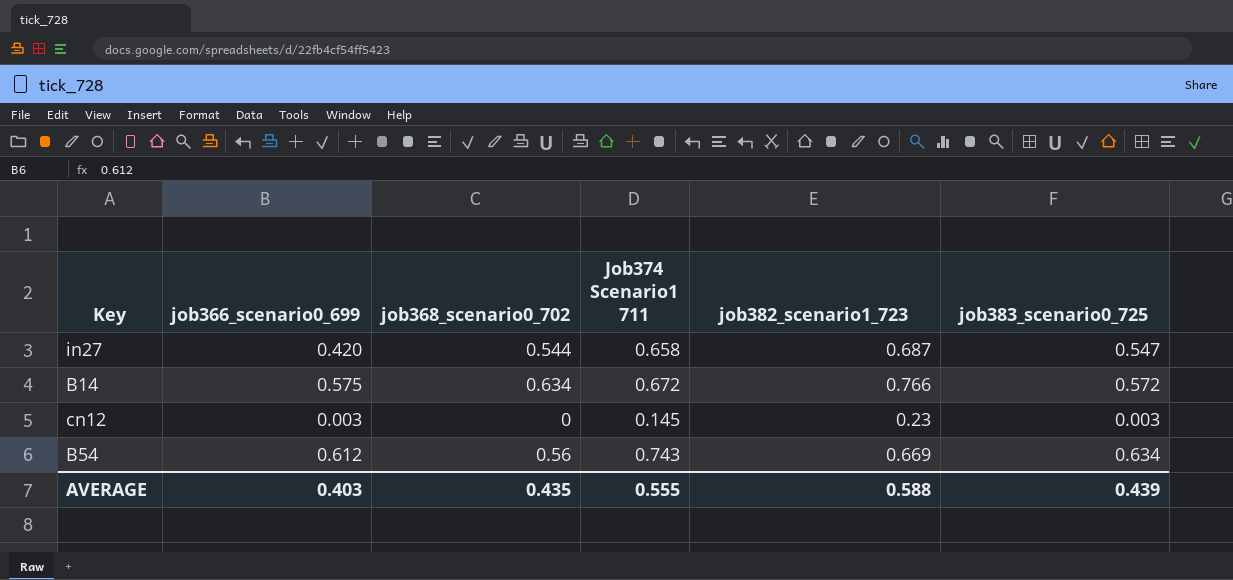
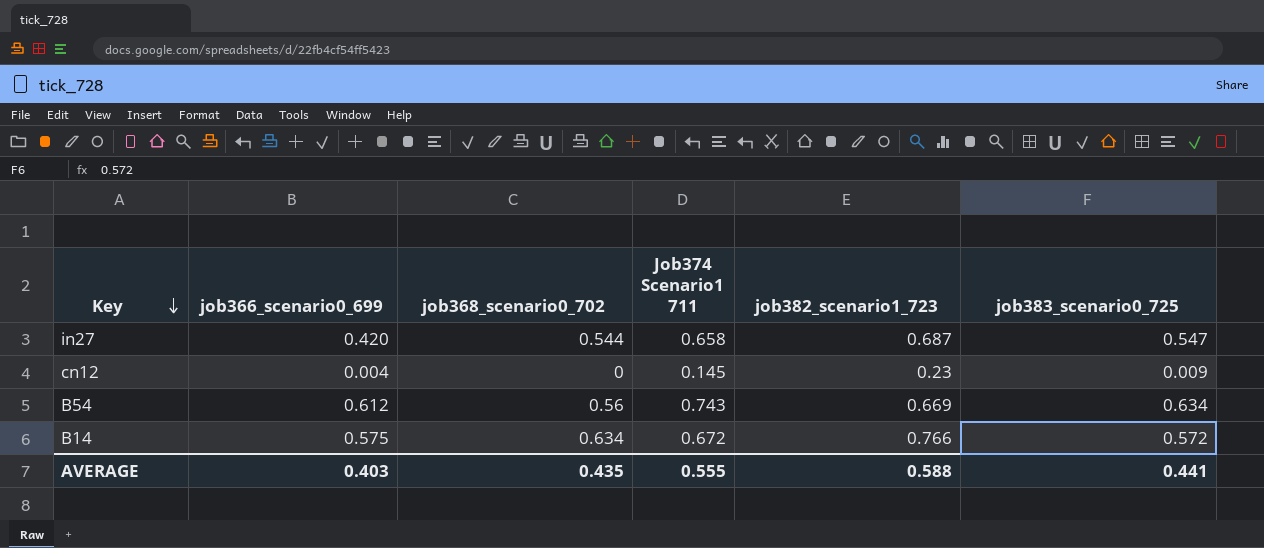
row order: none -> Key descending
cn12 | job366_scenario0_699: 0.003 -> 0.004
cn12 | job383_scenario0_725: 0.003 -> 0.009
AVERAGE | job383_scenario0_725: 0.439 -> 0.441

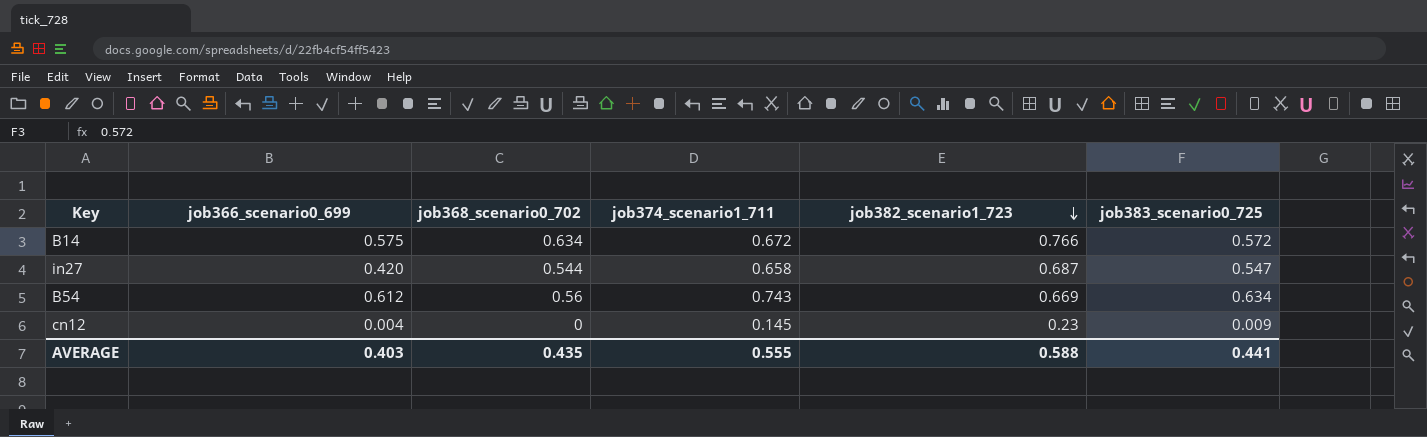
row order: Key descending -> job382_scenario1_723 descending
column name: Job374 Scenario1 711 -> job374_scenario1_711

